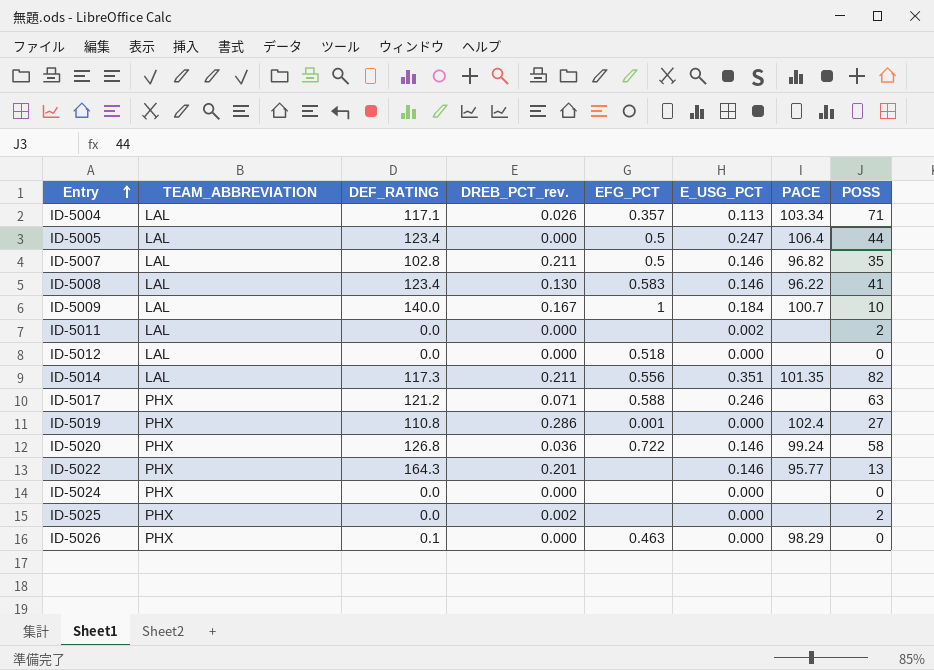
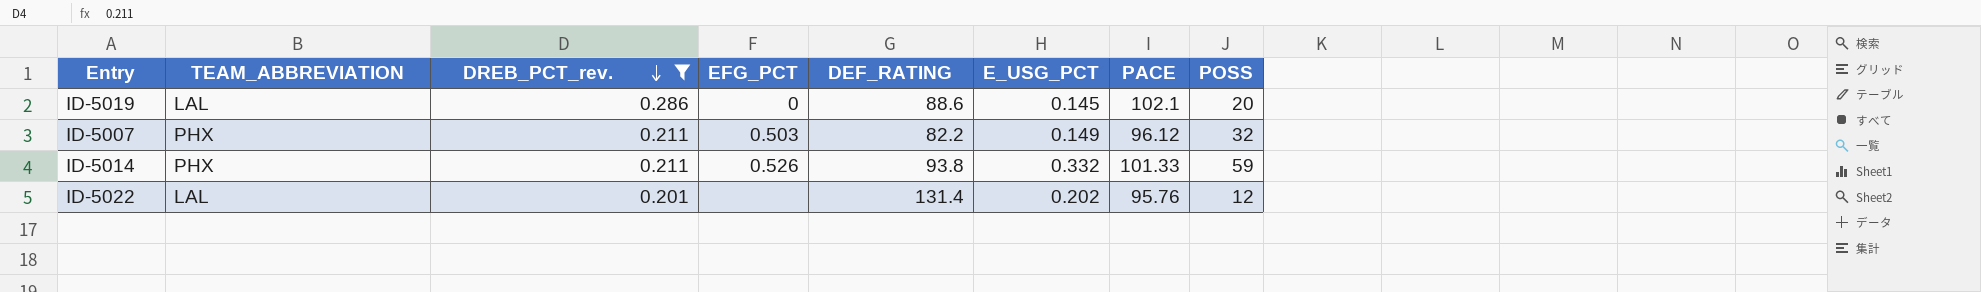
filter: none -> DREB_PCT_rev. >= 0.201
row order: Entry ascending -> DREB_PCT_rev. descending
column DEF_RATING | position: 3 -> 5
ID-5019 | TEAM_ABBREVIATION: PHX -> LAL
ID-5019 | EFG_PCT: 0.001 -> 0
ID-5019 | DEF_RATING: 110.8 -> 88.6
ID-5019 | E_USG_PCT: 0.000 -> 0.145
ID-5019 | PACE: 102.4 -> 102.1
ID-5019 | POSS: 27 -> 20
ID-5007 | TEAM_ABBREVIATION: LAL -> PHX
ID-5007 | EFG_PCT: 0.5 -> 0.503
ID-5007 | DEF_RATING: 102.8 -> 82.2
ID-5007 | E_USG_PCT: 0.146 -> 0.149
ID-5007 | PACE: 96.82 -> 96.12
ID-5007 | POSS: 35 -> 32
ID-5014 | TEAM_ABBREVIATION: LAL -> PHX
ID-5014 | EFG_PCT: 0.556 -> 0.526
ID-5014 | DEF_RATING: 117.3 -> 93.8
ID-5014 | E_USG_PCT: 0.351 -> 0.332
ID-5014 | PACE: 101.35 -> 101.33
ID-5014 | POSS: 82 -> 59
ID-5022 | TEAM_ABBREVIATION: PHX -> LAL
ID-5022 | DEF_RATING: 164.3 -> 131.4
ID-5022 | E_USG_PCT: 0.146 -> 0.202
ID-5022 | PACE: 95.77 -> 95.76
ID-5022 | POSS: 13 -> 12

